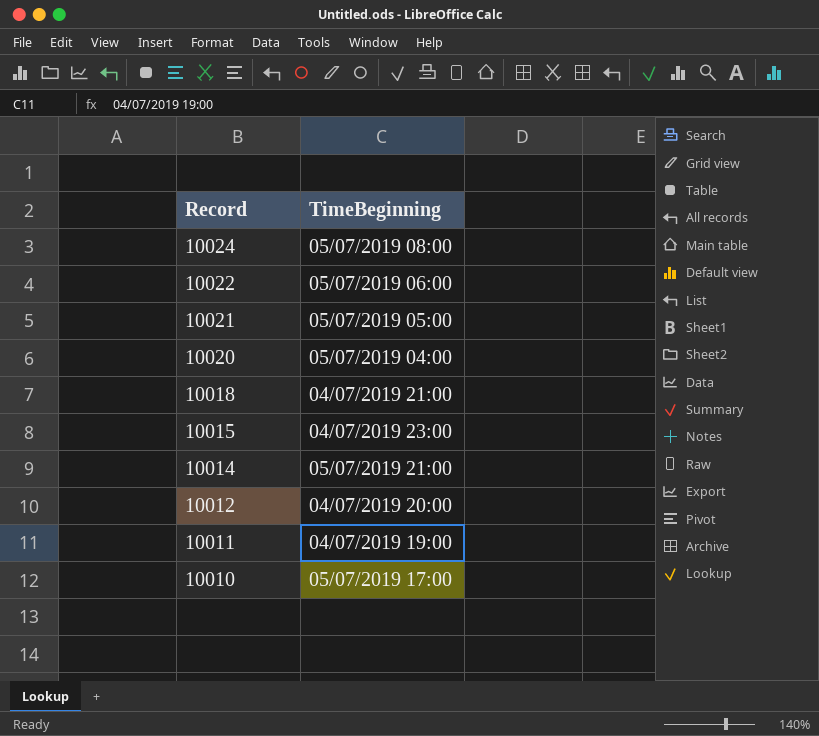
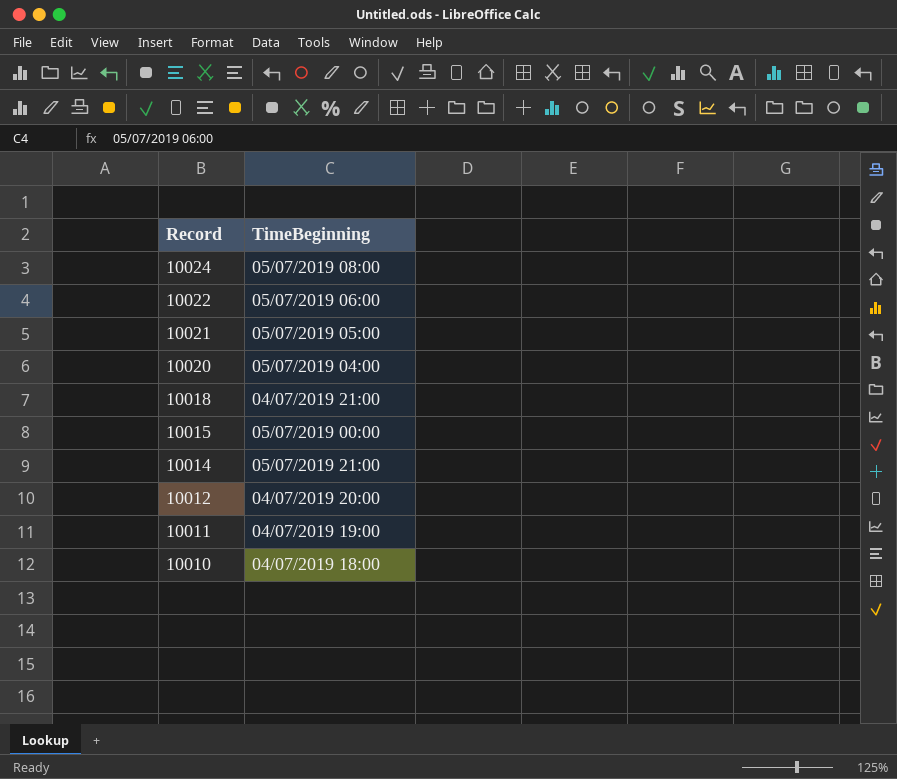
10015 | TimeBeginning: 04/07/2019 23:00 -> 05/07/2019 00:00
10010 | TimeBeginning: 05/07/2019 17:00 -> 04/07/2019 18:00

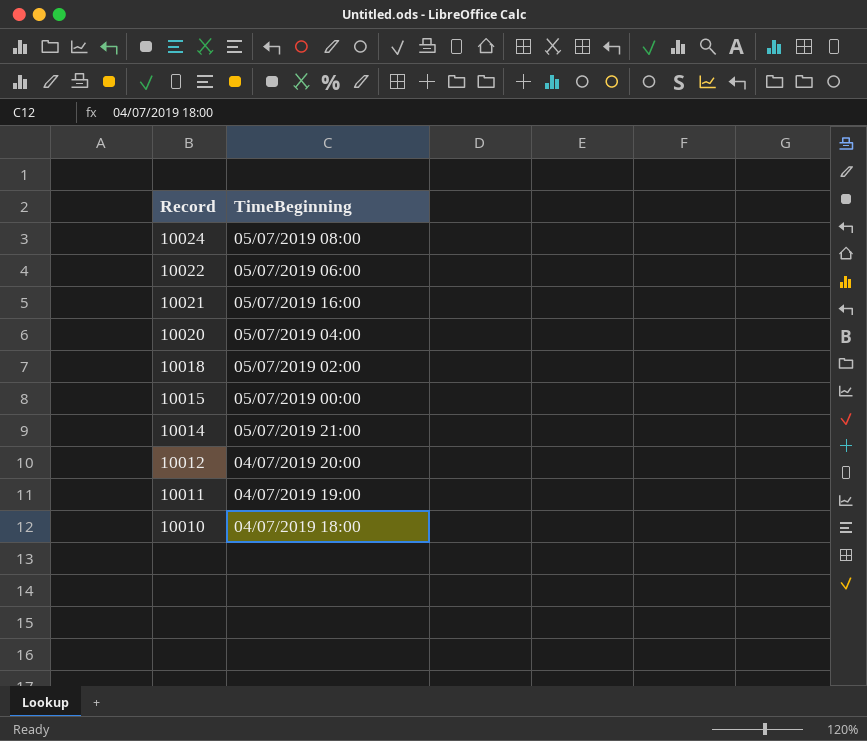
10021 | TimeBeginning: 05/07/2019 05:00 -> 05/07/2019 16:00
10018 | TimeBeginning: 04/07/2019 21:00 -> 05/07/2019 02:00

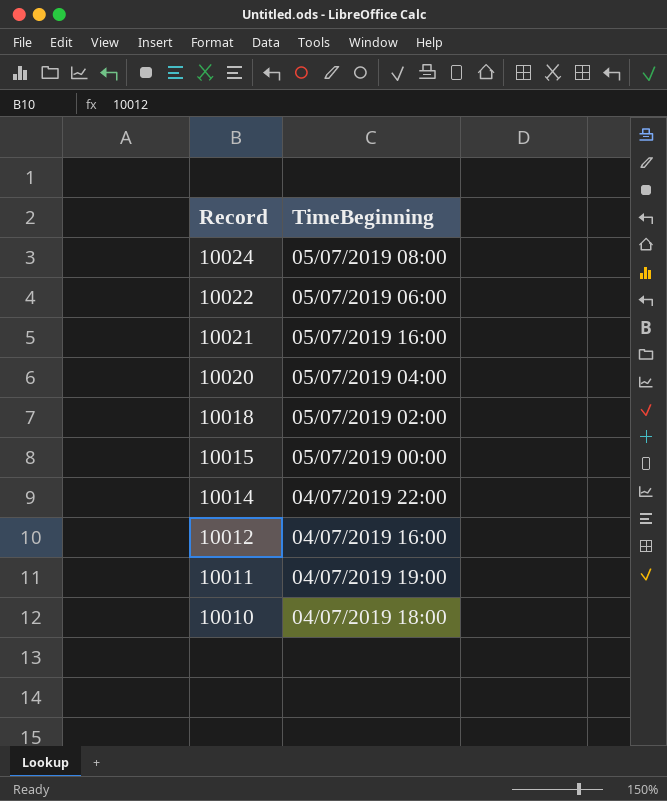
10014 | TimeBeginning: 05/07/2019 21:00 -> 04/07/2019 22:00
10012 | TimeBeginning: 04/07/2019 20:00 -> 04/07/2019 16:00

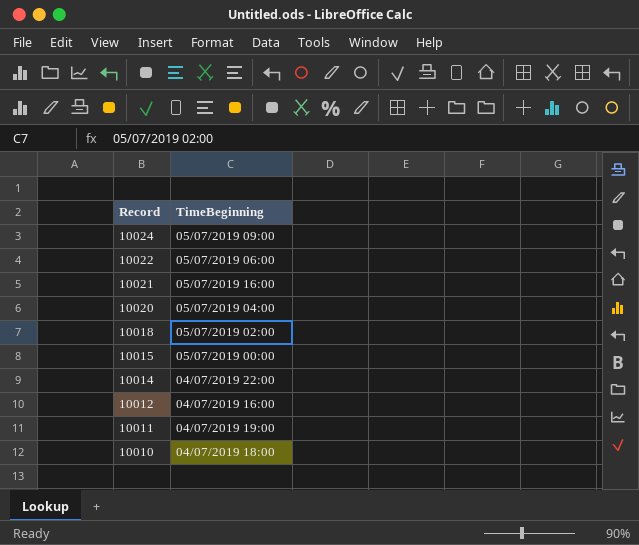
10024 | TimeBeginning: 05/07/2019 08:00 -> 05/07/2019 09:00

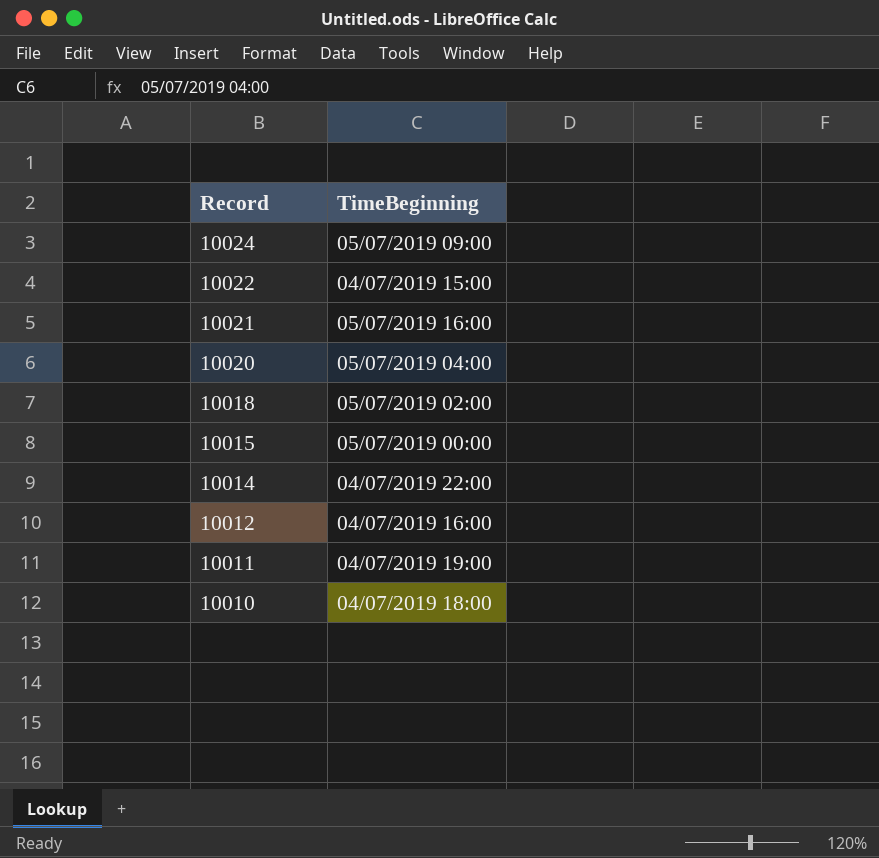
10022 | TimeBeginning: 05/07/2019 06:00 -> 04/07/2019 15:00

